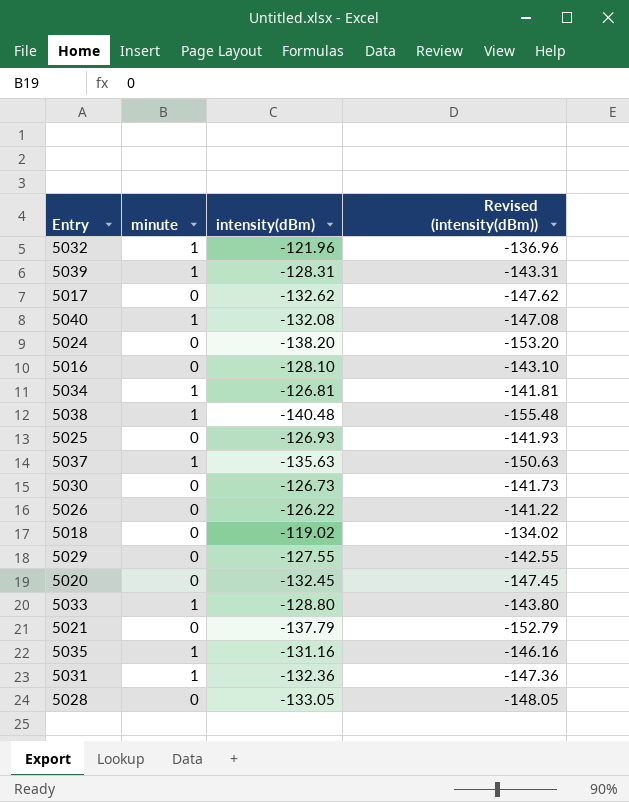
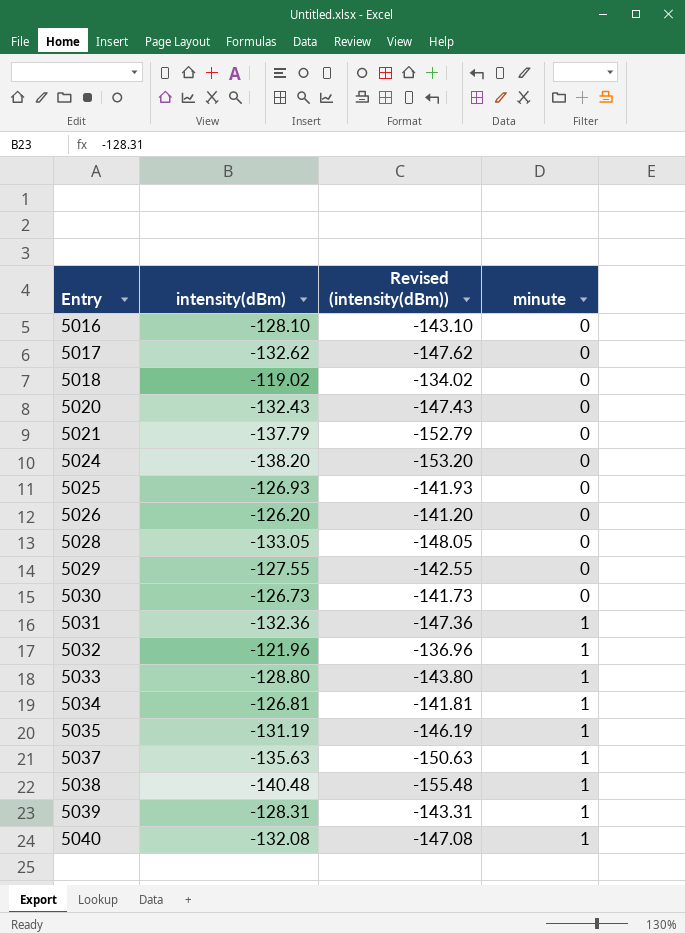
row order: none -> Entry ascending
column minute | position: 2 -> 4
5020 | intensity(dBm): -132.45 -> -132.43
5020 | Revised (intensity(dBm)): -147.45 -> -147.43
5026 | intensity(dBm): -126.22 -> -126.20
5026 | Revised (intensity(dBm)): -141.22 -> -141.20
5035 | intensity(dBm): -131.16 -> -131.19
5035 | Revised (intensity(dBm)): -146.16 -> -146.19

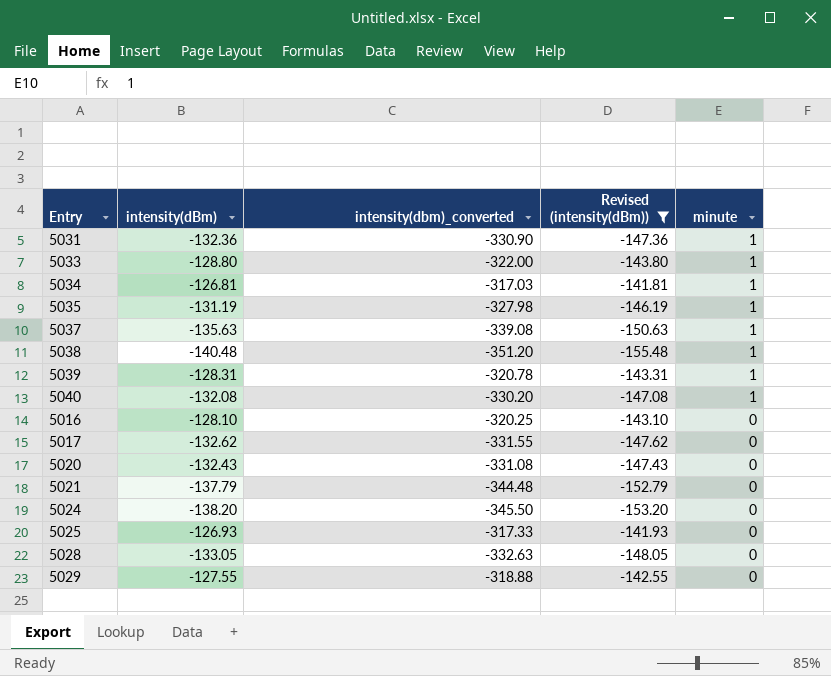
filter: none -> Revised (intensity(dBm)) <= -141.81
row order: Entry ascending -> minute descending
column intensity(dbm)_converted | formula: none -> [intensity(dBm)] * 2.5

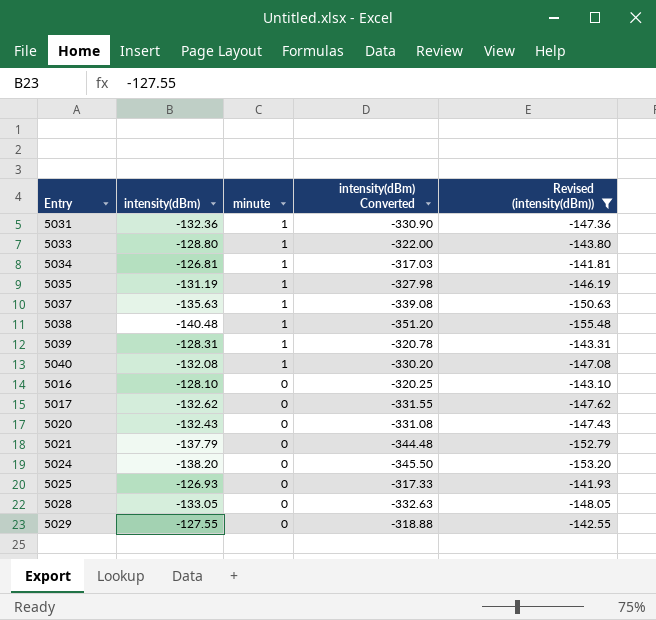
column minute | position: 5 -> 3
column name: intensity(dbm)_converted -> intensity(dBm) Converted

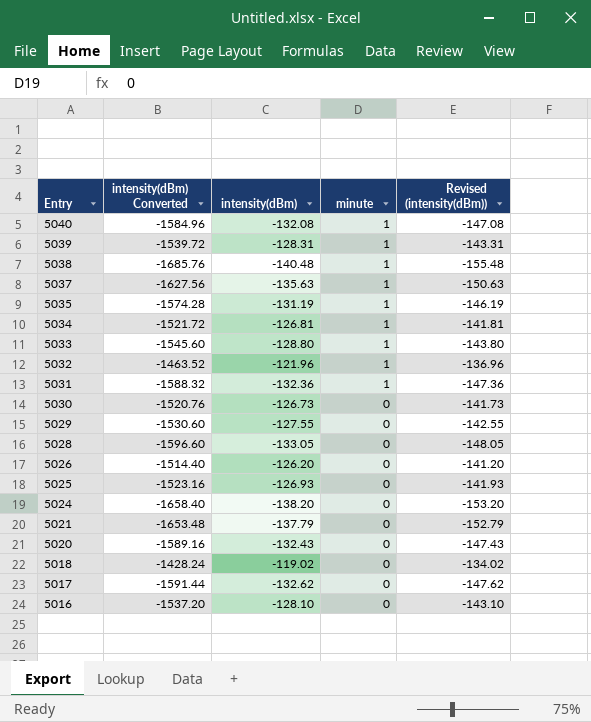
filter: Revised (intensity(dBm)) <= -141.81 -> none
row order: minute descending -> Entry descending
column intensity(dBm) Converted | formula: [intensity(dBm)] * 2.5 -> [intensity(dBm)] * 12
column intensity(dBm) Converted | position: 4 -> 2

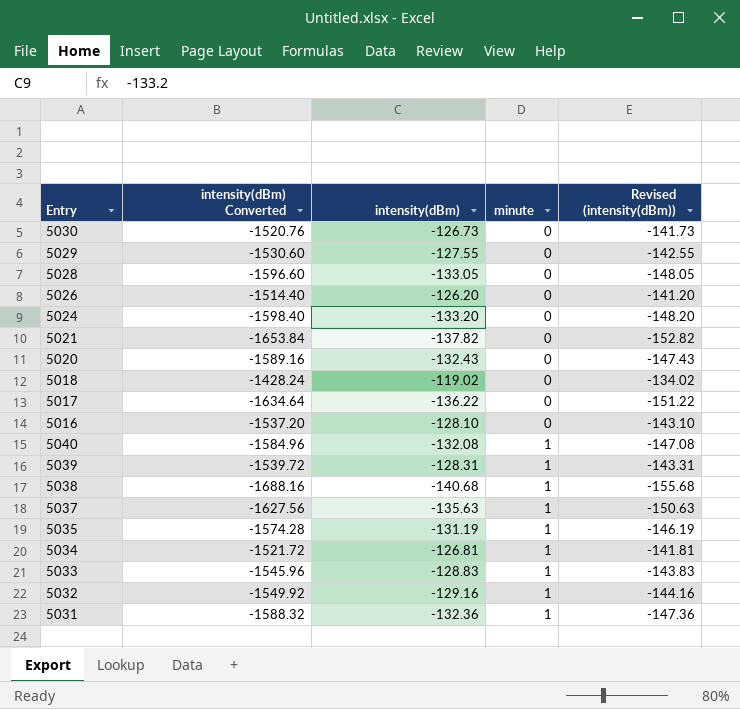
row order: Entry descending -> minute ascending
row 5025: -1523.16 | -126.93 | 0 | -141.93 -> none
5024 | intensity(dBm) Converted: -1658.40 -> -1598.40
5024 | intensity(dBm): -138.20 -> -133.20
5024 | Revised (intensity(dBm)): -153.20 -> -148.20
5021 | intensity(dBm) Converted: -1653.48 -> -1653.84
5021 | intensity(dBm): -137.79 -> -137.82
5021 | Revised (intensity(dBm)): -152.79 -> -152.82
5017 | intensity(dBm) Converted: -1591.44 -> -1634.64
5017 | intensity(dBm): -132.62 -> -136.22
5017 | Revised (intensity(dBm)): -147.62 -> -151.22
5038 | intensity(dBm) Converted: -1685.76 -> -1688.16
5038 | intensity(dBm): -140.48 -> -140.68
5038 | Revised (intensity(dBm)): -155.48 -> -155.68
5033 | intensity(dBm) Converted: -1545.60 -> -1545.96
5033 | intensity(dBm): -128.80 -> -128.83
5033 | Revised (intensity(dBm)): -143.80 -> -143.83
5032 | intensity(dBm) Converted: -1463.52 -> -1549.92
5032 | intensity(dBm): -121.96 -> -129.16
5032 | Revised (intensity(dBm)): -136.96 -> -144.16

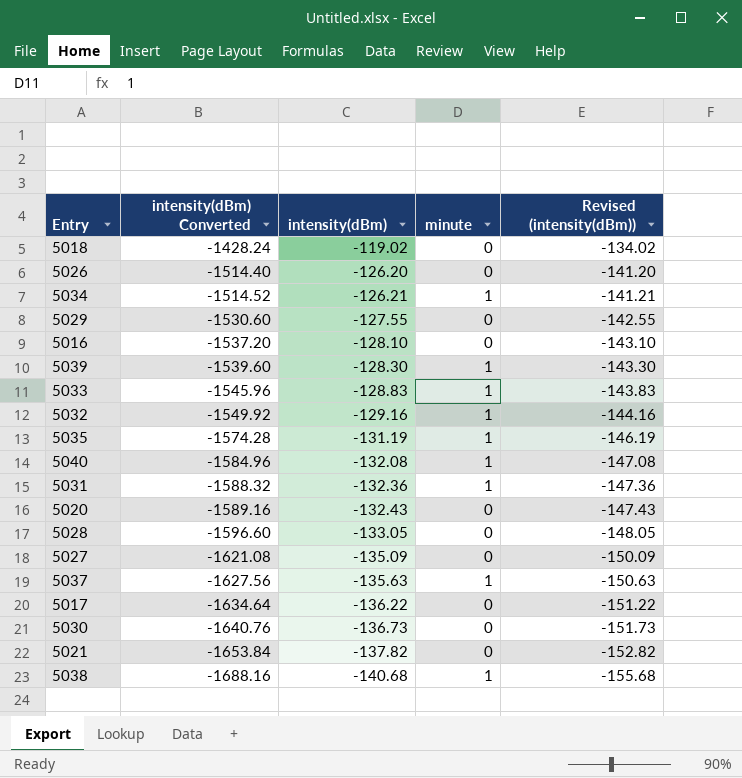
row order: minute ascending -> intensity(dBm) Converted descending
row 5024: -1598.40 | -133.20 | 0 | -148.20 -> none
5034 | intensity(dBm) Converted: -1521.72 -> -1514.52
5034 | intensity(dBm): -126.81 -> -126.21
5034 | Revised (intensity(dBm)): -141.81 -> -141.21
5039 | intensity(dBm) Converted: -1539.72 -> -1539.60
5039 | intensity(dBm): -128.31 -> -128.30
5039 | Revised (intensity(dBm)): -143.31 -> -143.30
row 5027: none -> -1621.08 | -135.09 | 0 | -150.09
5030 | intensity(dBm) Converted: -1520.76 -> -1640.76
5030 | intensity(dBm): -126.73 -> -136.73
5030 | Revised (intensity(dBm)): -141.73 -> -151.73

